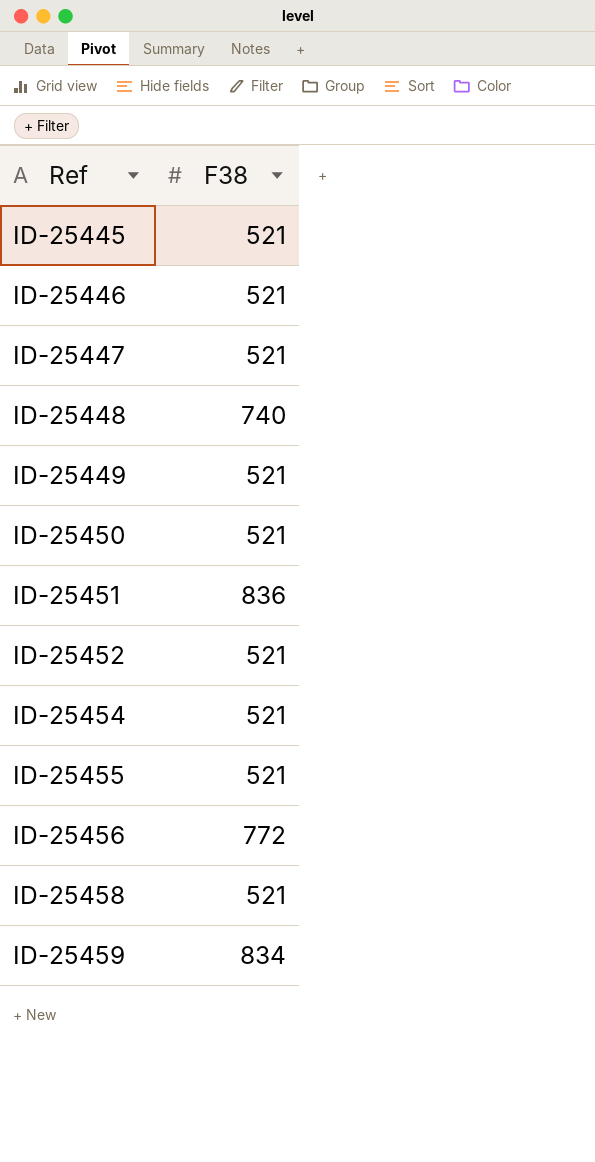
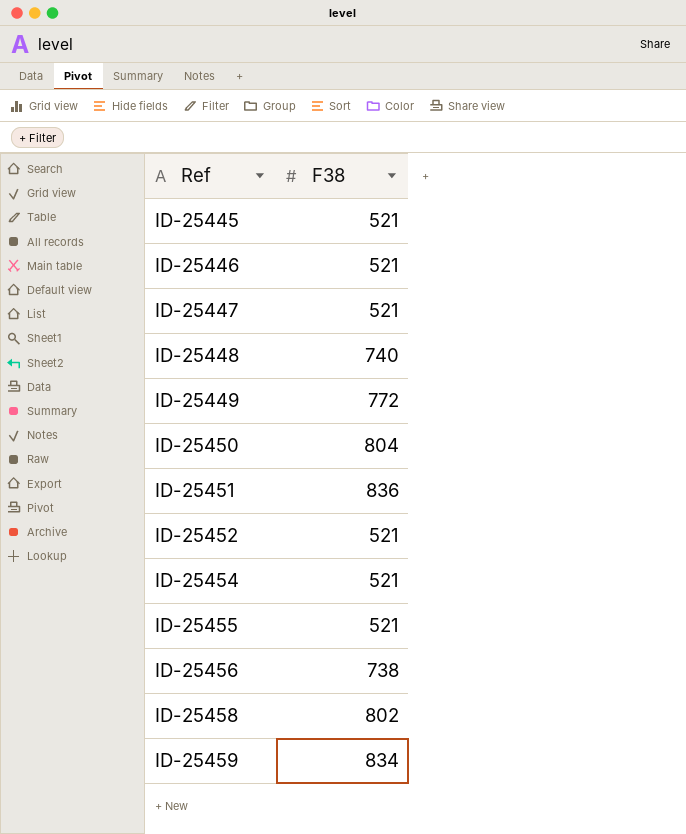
ID-25449 | F38: 521 -> 772
ID-25450 | F38: 521 -> 804
ID-25456 | F38: 772 -> 738
ID-25458 | F38: 521 -> 802

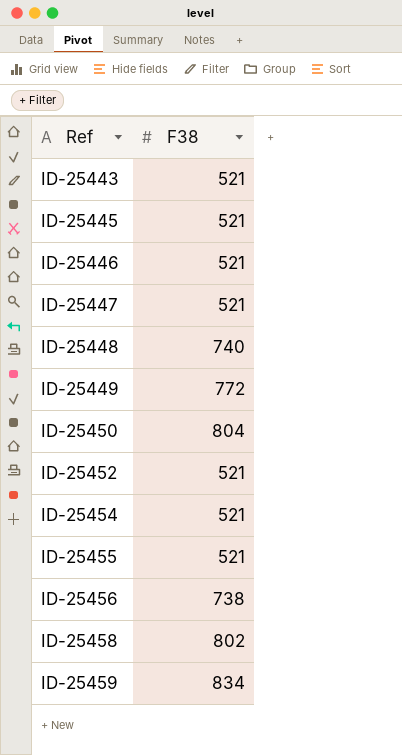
row ID-25451: 836 -> none
row ID-25443: none -> 521

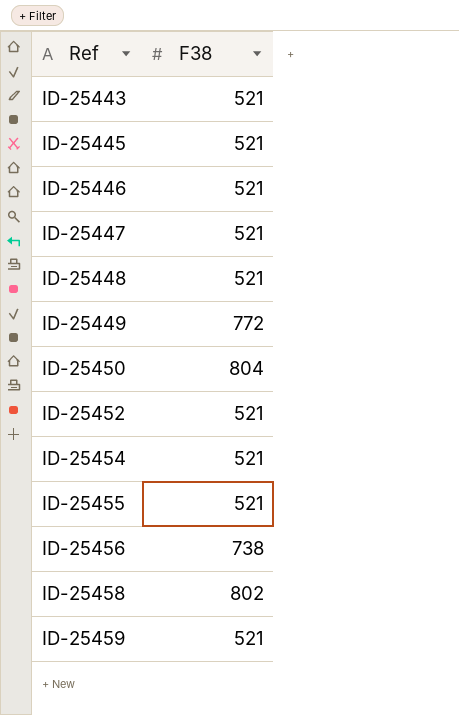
ID-25448 | F38: 740 -> 521
ID-25459 | F38: 834 -> 521

